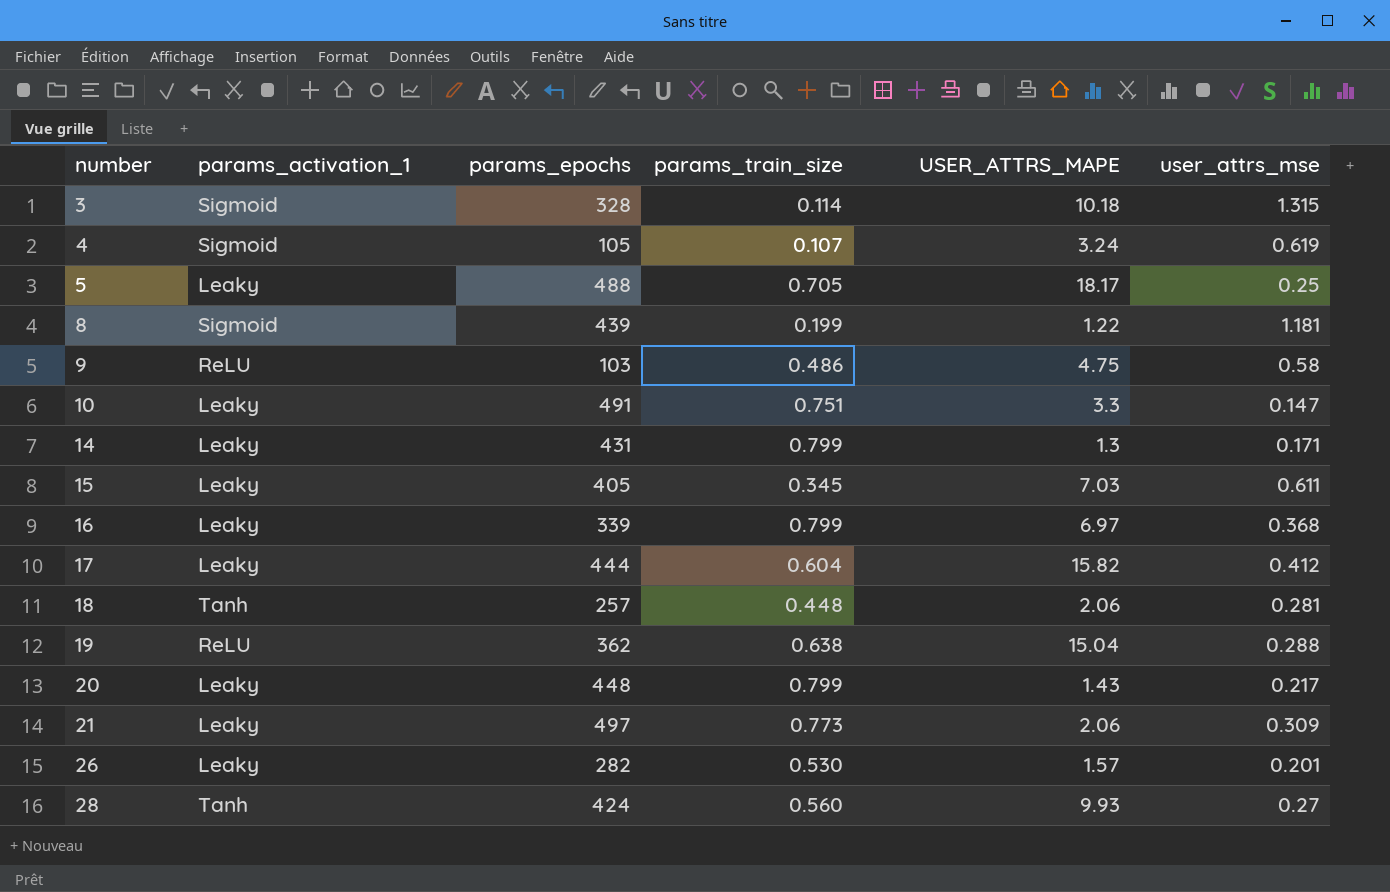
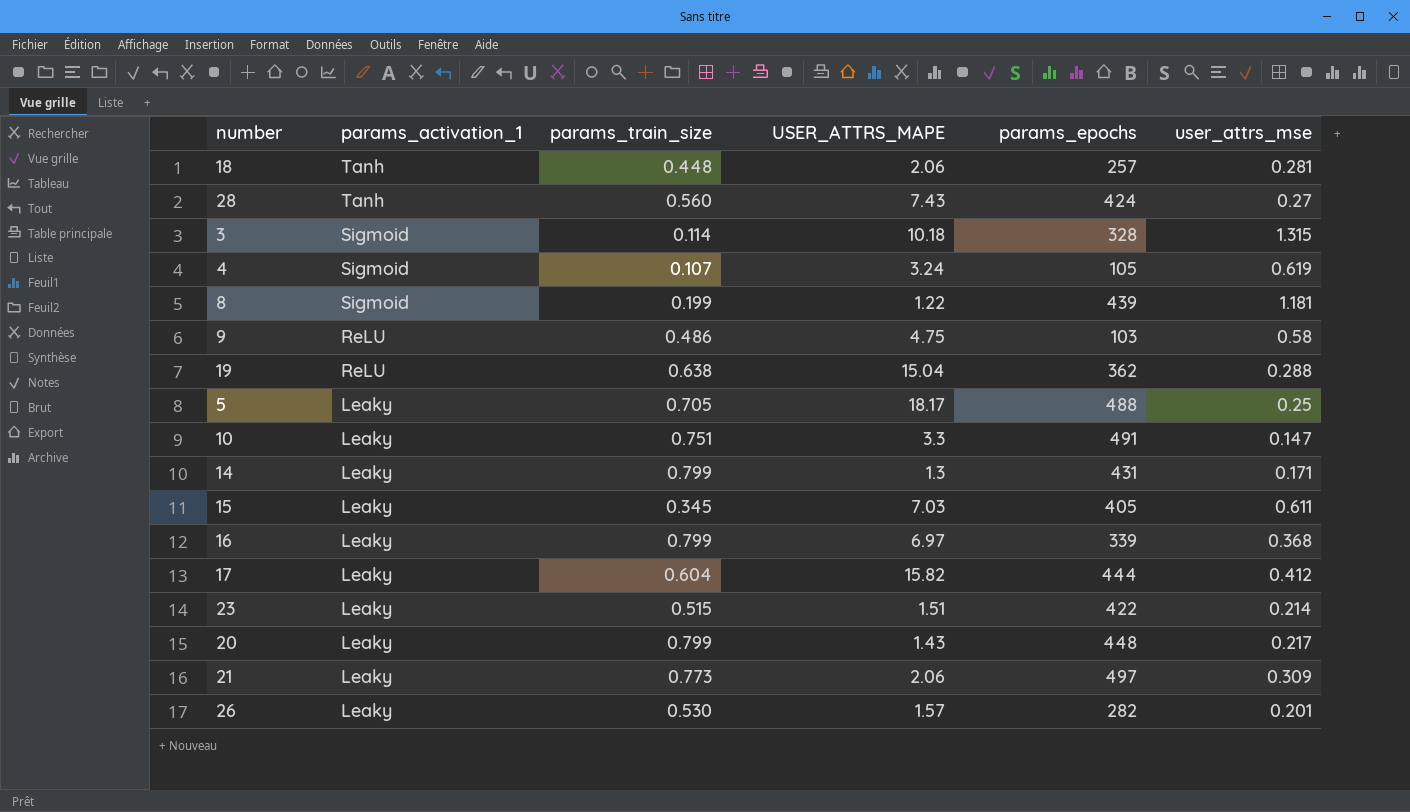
row order: number ascending -> params_activation_1 descending
column params_epochs | position: 3 -> 5
28 | USER_ATTRS_MAPE: 9.93 -> 7.43
row 23: none -> Leaky | 0.515 | 1.51 | 422 | 0.214

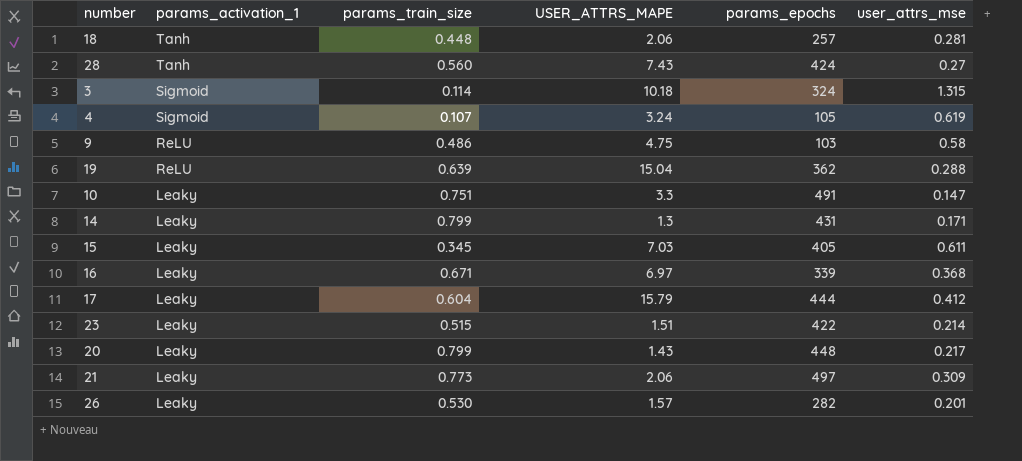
row 8: Sigmoid | 0.199 | 1.22 | 439 | 1.181 -> none
row 5: Leaky | 0.705 | 18.17 | 488 | 0.25 -> none
3 | params_epochs: 328 -> 324
19 | params_train_size: 0.638 -> 0.639
16 | params_train_size: 0.799 -> 0.671
17 | USER_ATTRS_MAPE: 15.82 -> 15.79

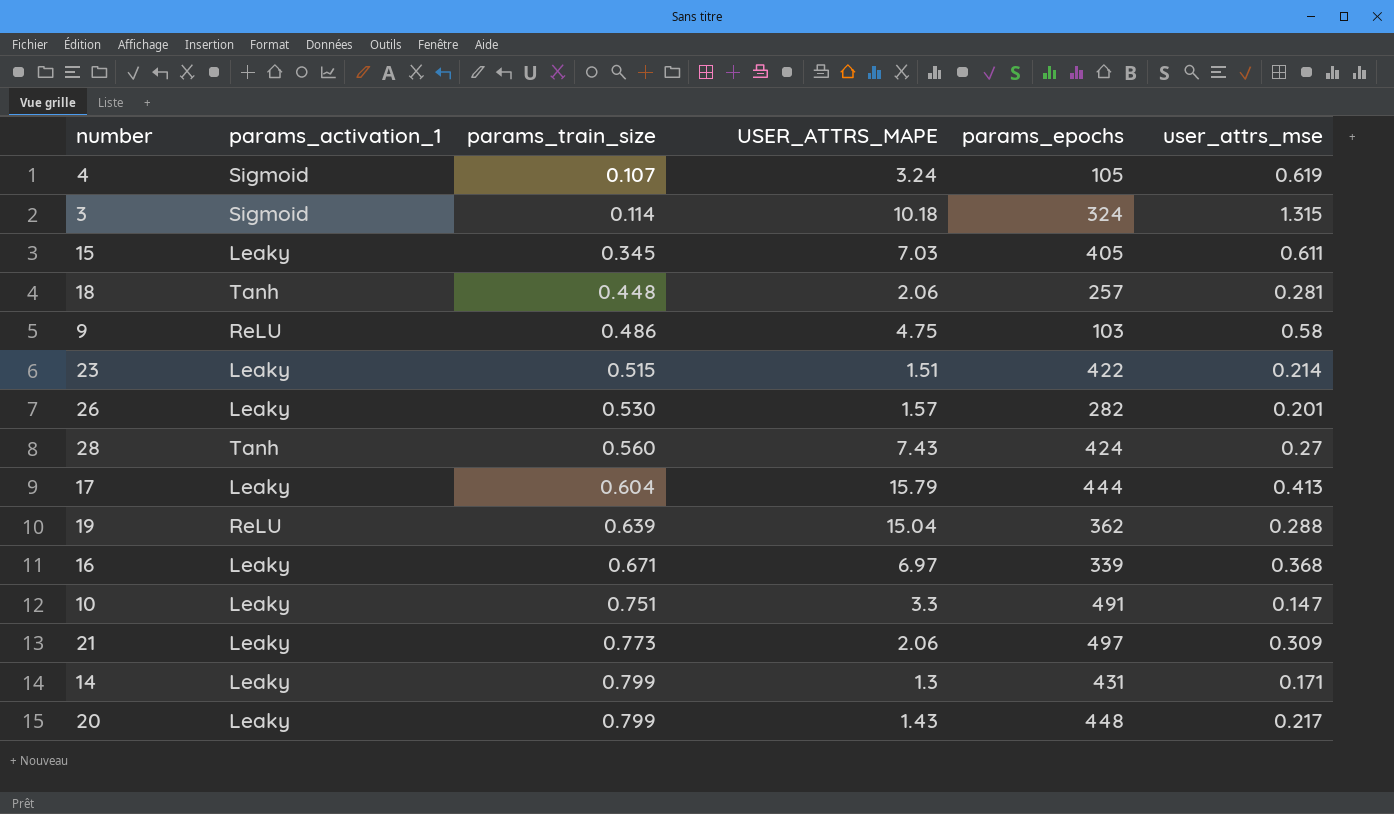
row order: params_activation_1 descending -> params_train_size ascending
17 | user_attrs_mse: 0.412 -> 0.413

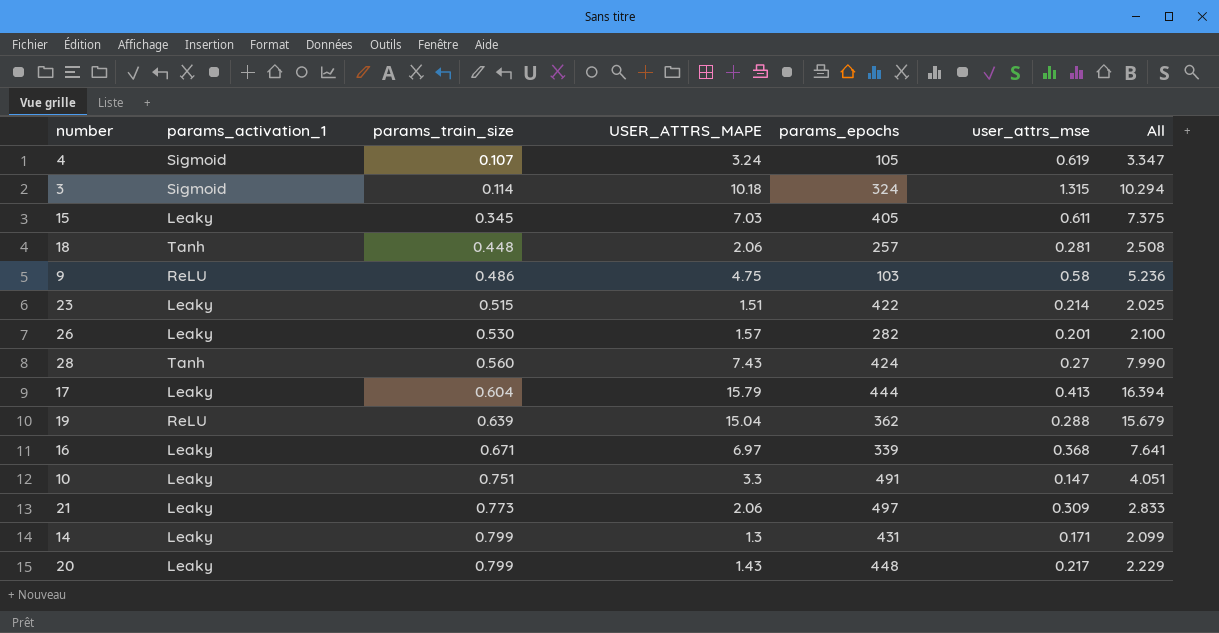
column All | formula: none -> [params_train_size] + [USER_ATTRS_MAPE]

